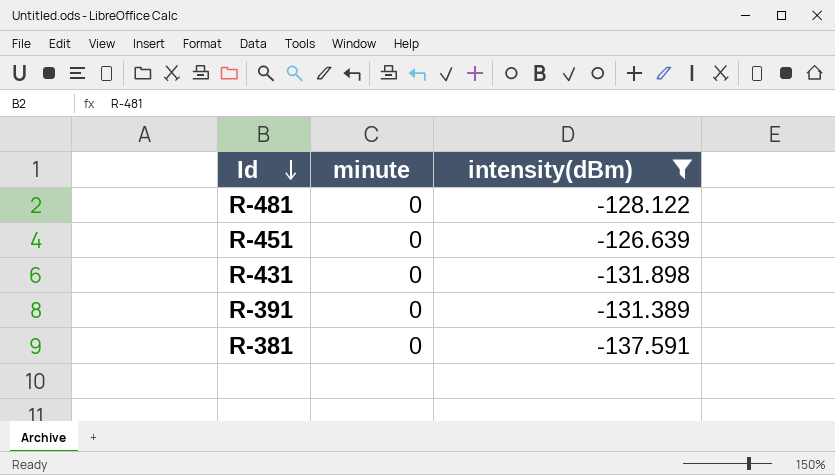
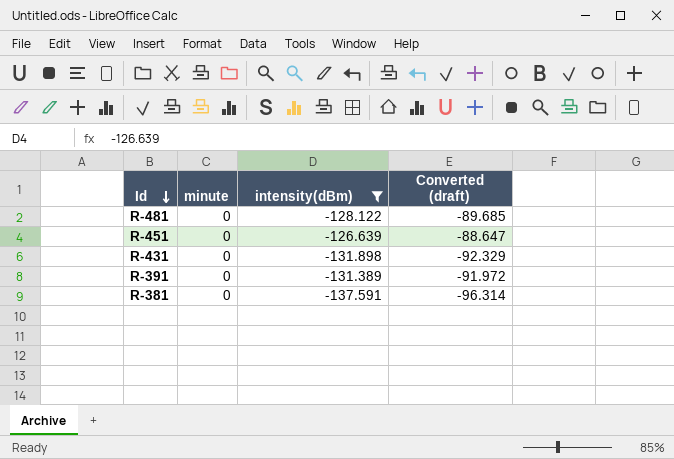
column Converted (draft) | formula: none -> [intensity(dBm)] * 0.7

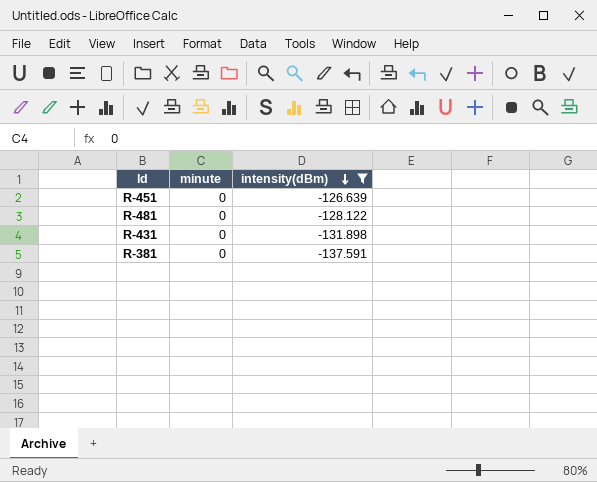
row order: Id descending -> intensity(dBm) descending
column Converted (draft) | formula: [intensity(dBm)] * 0.7 -> none
row R-391: 0 | -131.389 | -91.972 -> none

